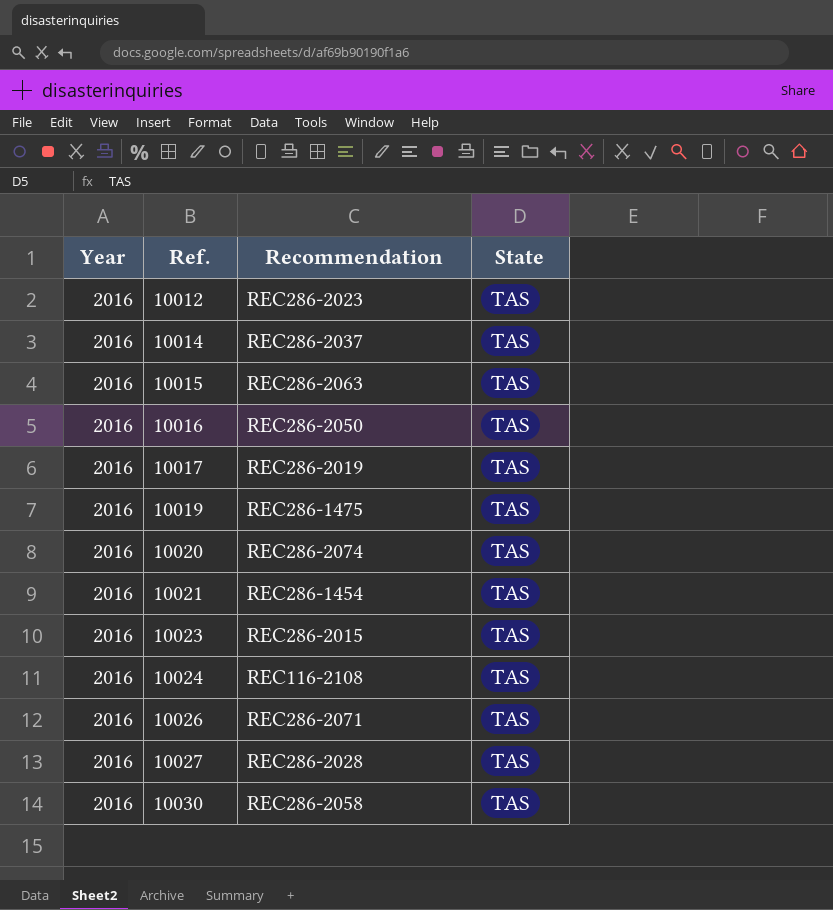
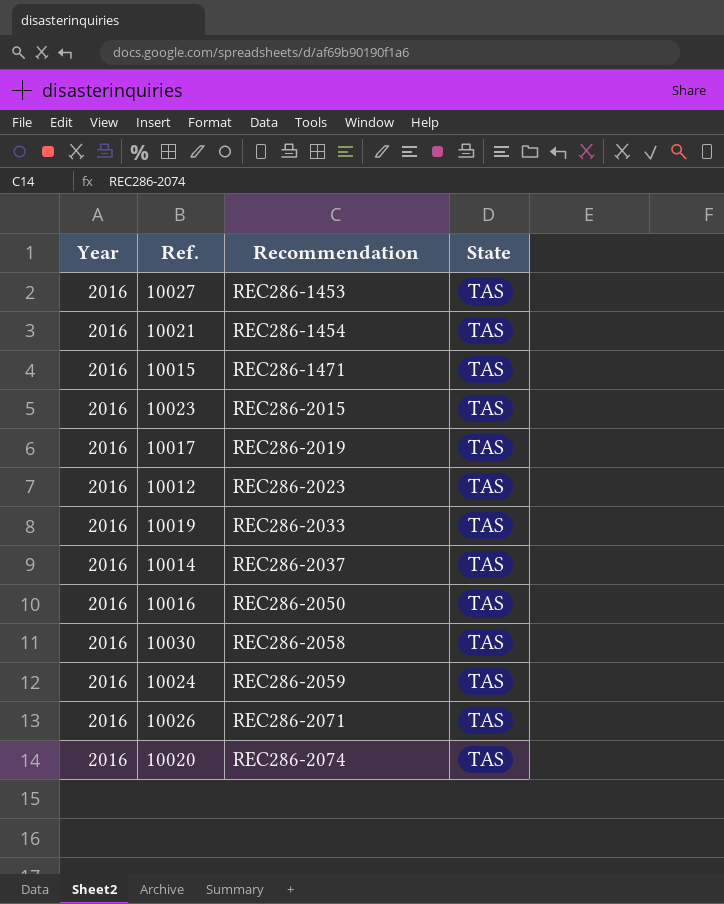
row order: Ref. ascending -> Recommendation ascending
10027 | Recommendation: REC286-2028 -> REC286-1453
10015 | Recommendation: REC286-2063 -> REC286-1471
10019 | Recommendation: REC286-1475 -> REC286-2033
10024 | Recommendation: REC116-2108 -> REC286-2059

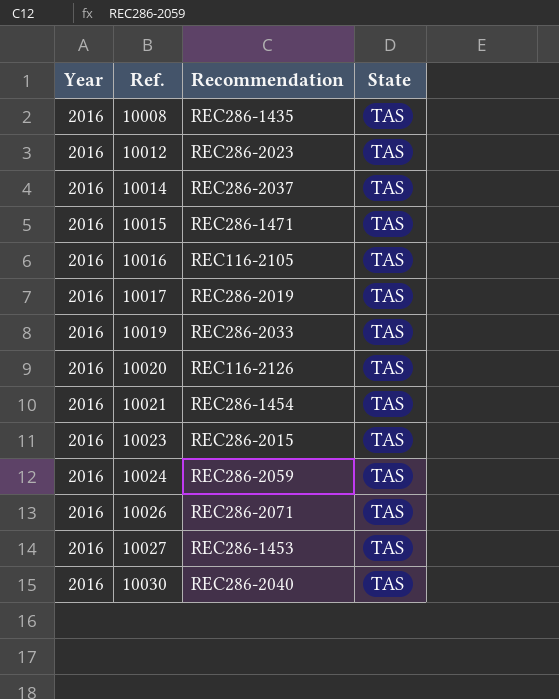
row order: Recommendation ascending -> Ref. ascending
row 10008: none -> 2016 | REC286-1435 | TAS
10016 | Recommendation: REC286-2050 -> REC116-2105
10020 | Recommendation: REC286-2074 -> REC116-2126
10030 | Recommendation: REC286-2058 -> REC286-2040

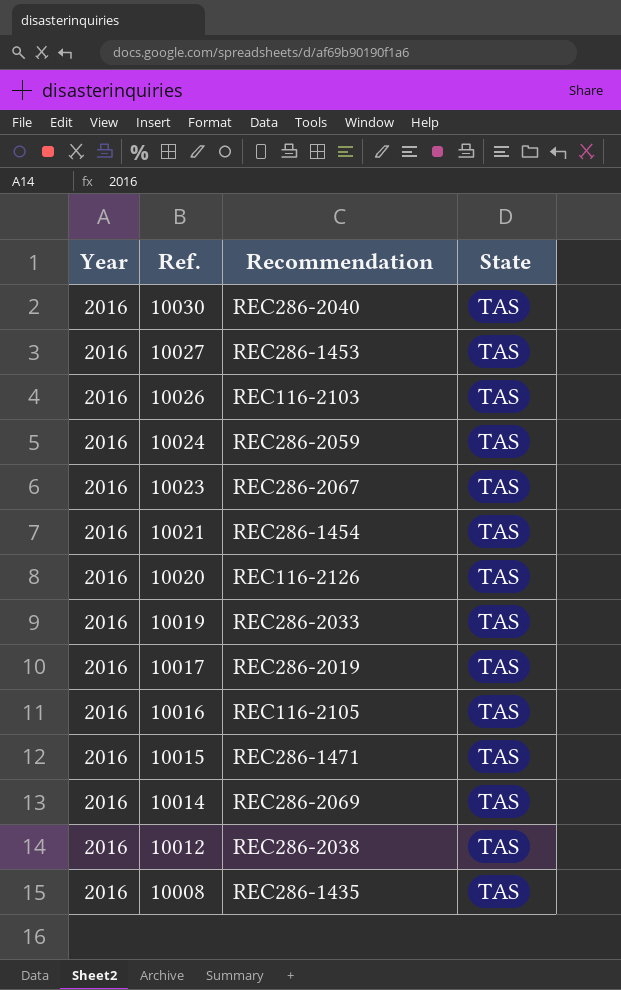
row order: Ref. ascending -> Ref. descending
10026 | Recommendation: REC286-2071 -> REC116-2103
10023 | Recommendation: REC286-2015 -> REC286-2067
10014 | Recommendation: REC286-2037 -> REC286-2069
10012 | Recommendation: REC286-2023 -> REC286-2038

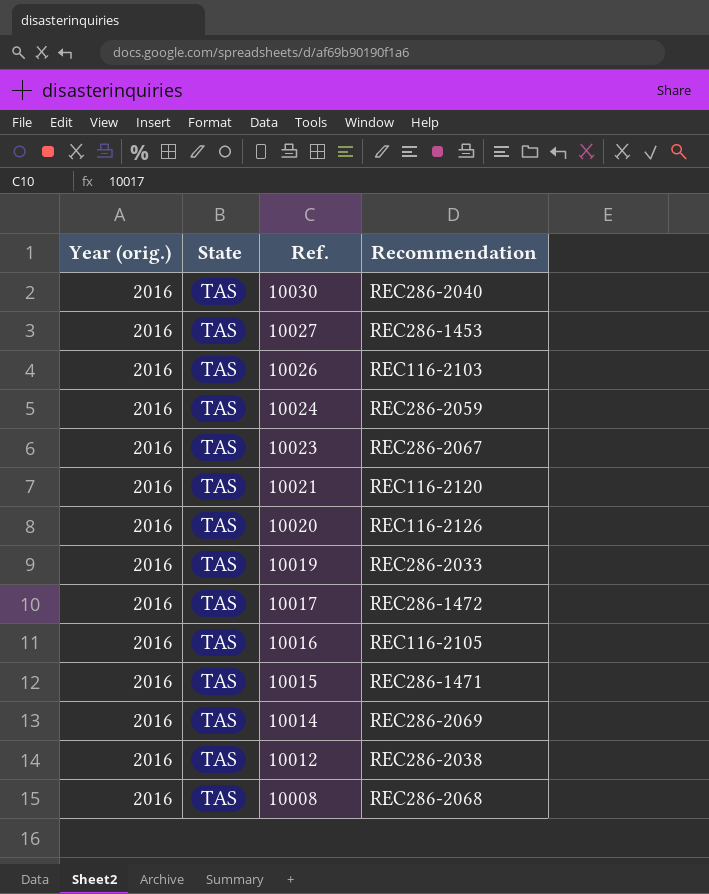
column name: Year -> Year (orig.)
column State | position: 4 -> 2
10021 | Recommendation: REC286-1454 -> REC116-2120
10017 | Recommendation: REC286-2019 -> REC286-1472
10008 | Recommendation: REC286-1435 -> REC286-2068

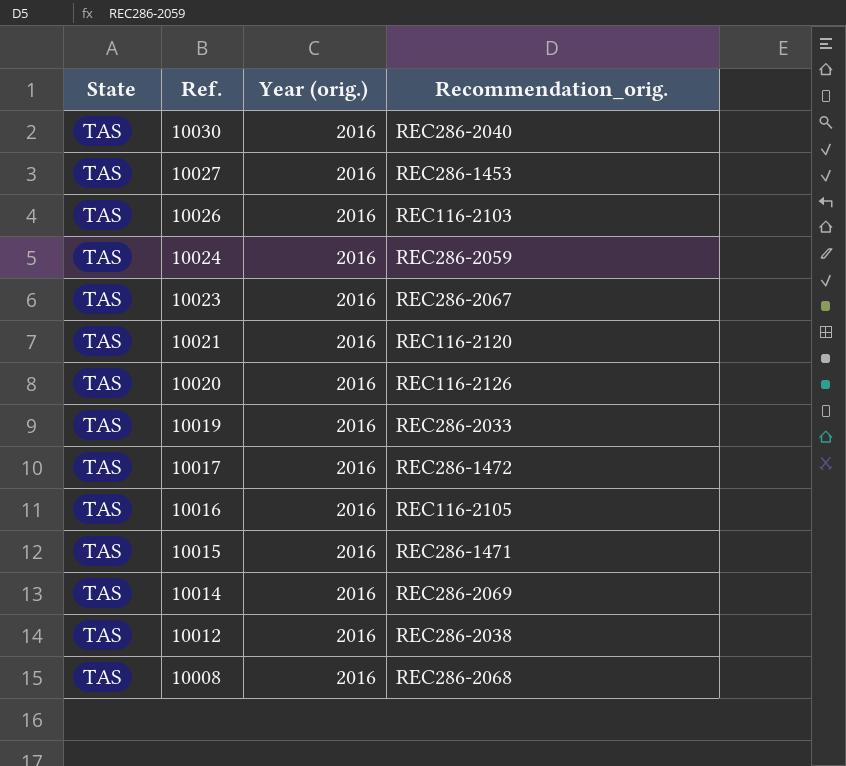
column Year (orig.) | position: 1 -> 3
column name: Recommendation -> Recommendation_orig.

